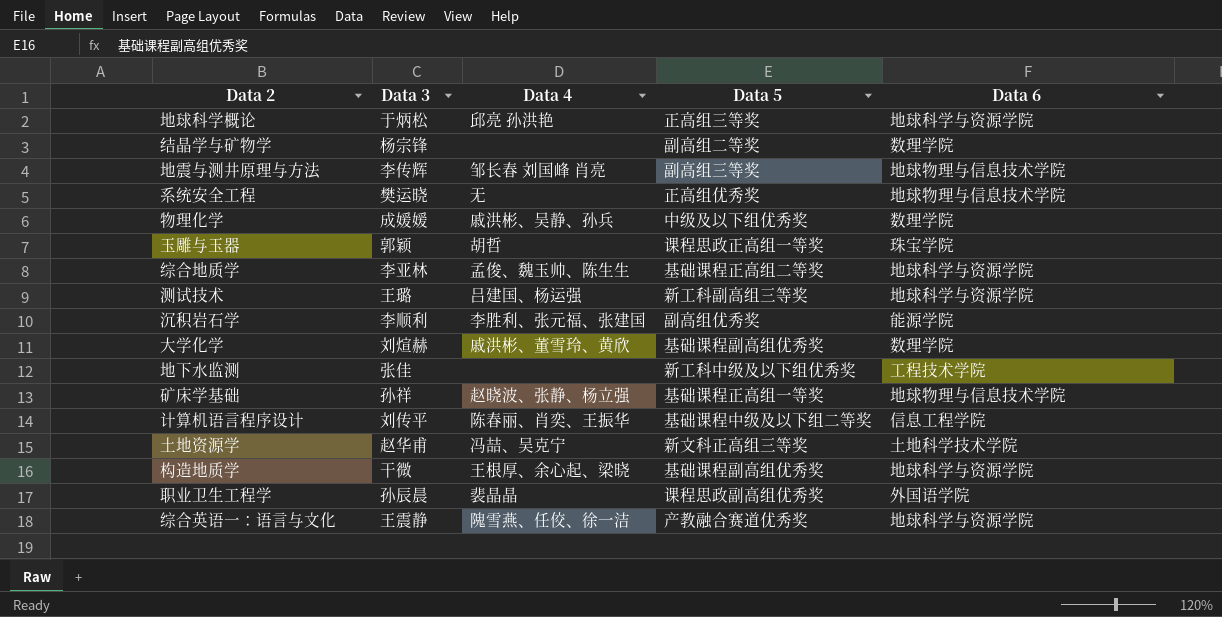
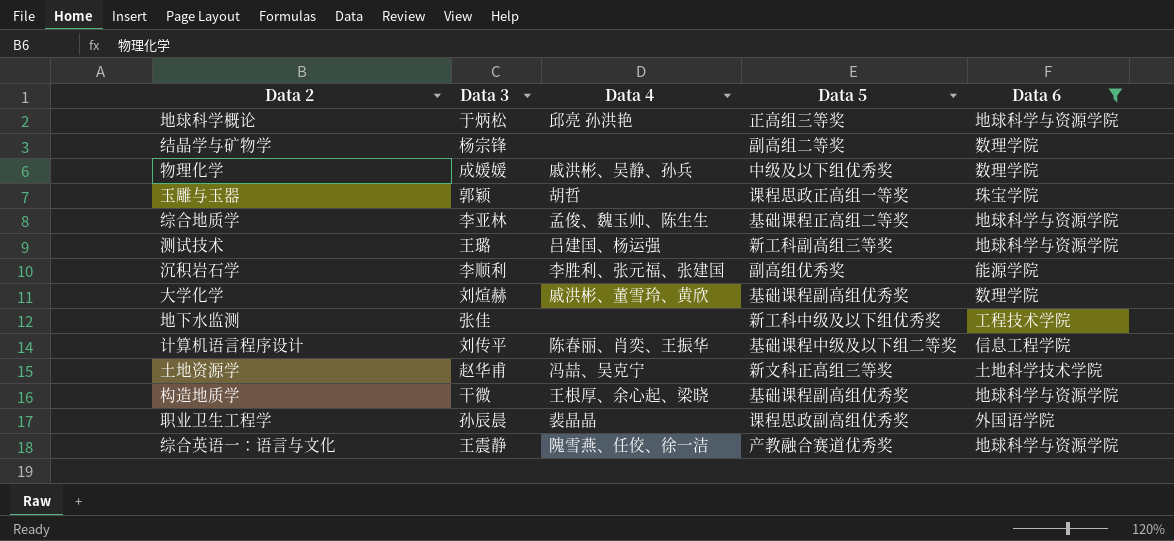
filter: none -> Data 6 != 地球物理与信息技术学院

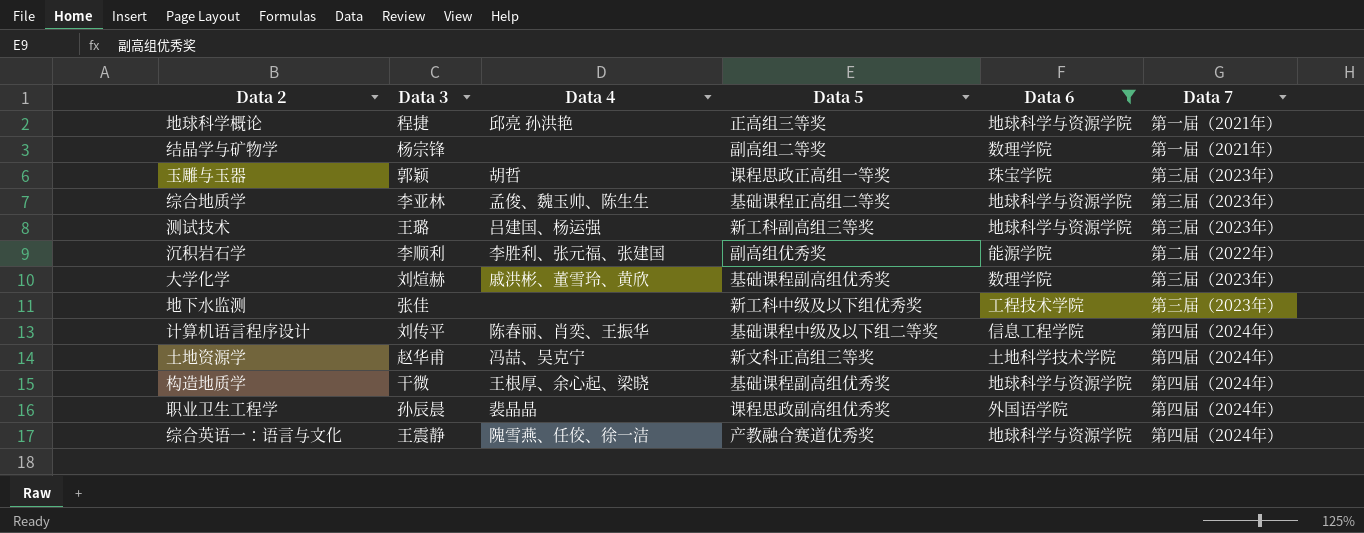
column Data 7 | position: none -> 6
row 物理化学: 成媛媛 | 戚洪彬、吴静、孙兵 | 中级及以下组优秀奖 | 数理学院 -> none
地球科学概论 | Data 3: 于炳松 -> 程捷

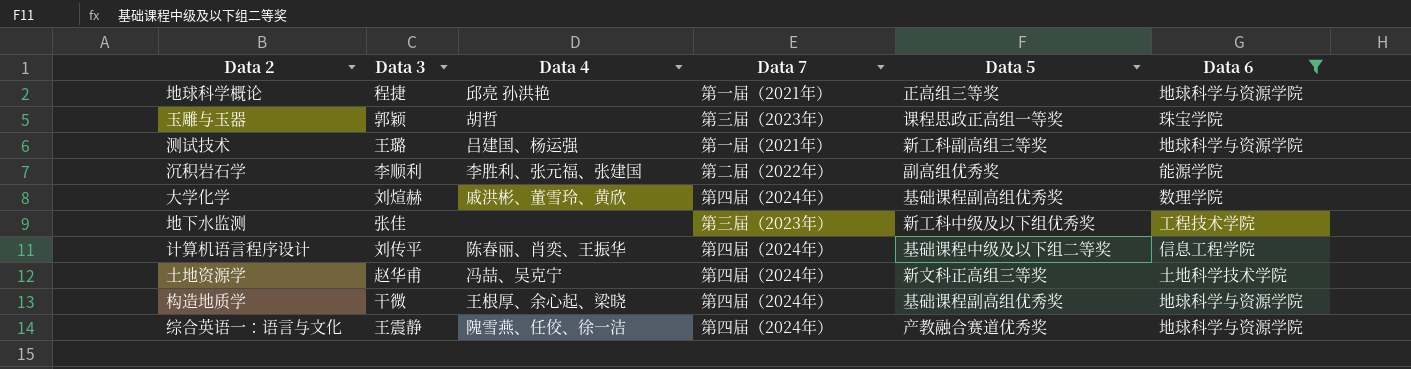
column Data 7 | position: 6 -> 4
row 结晶学与矿物学: 杨宗锋 | none | 副高组二等奖 | 数理学院 | 第一届（2021年） -> none
row 综合地质学: 李亚林 | 孟俊、魏玉帅、陈生生 | 基础课程正高组二等奖 | 地球科学与资源学院 | 第三届（2023年） -> none
row 职业卫生工程学: 孙辰晨 | 裴晶晶 | 课程思政副高组优秀奖 | 外国语学院 | 第四届（2024年） -> none
测试技术 | Data 7: 第三届（2023年） -> 第一届（2021年）
大学化学 | Data 7: 第三届（2023年） -> 第四届（2024年）

